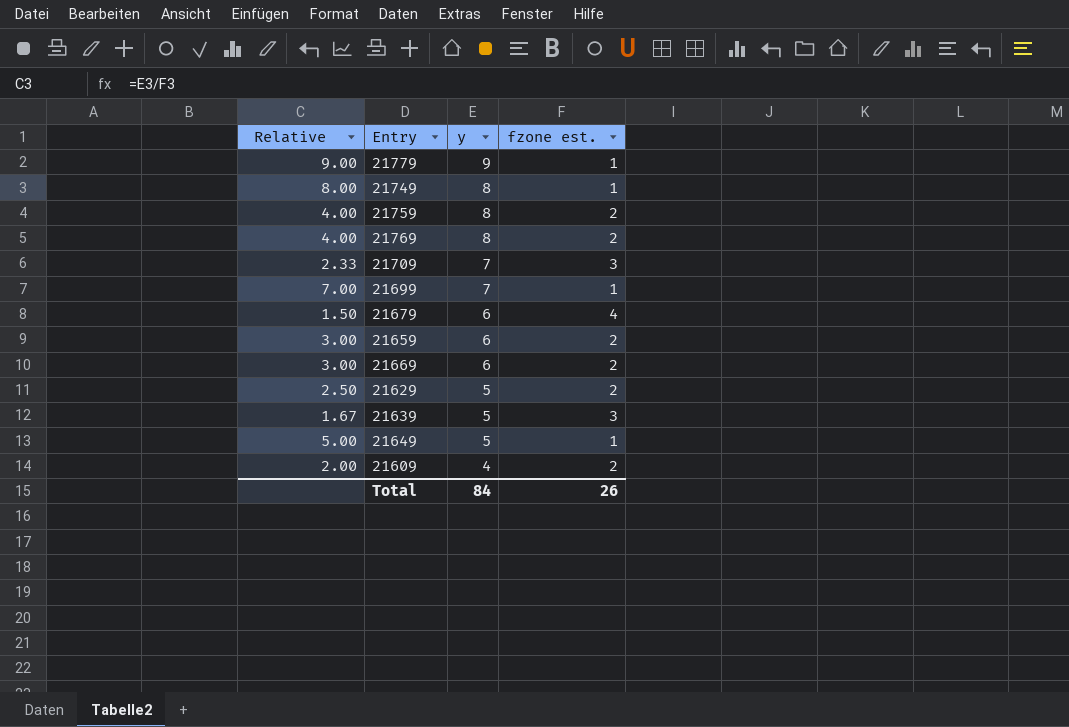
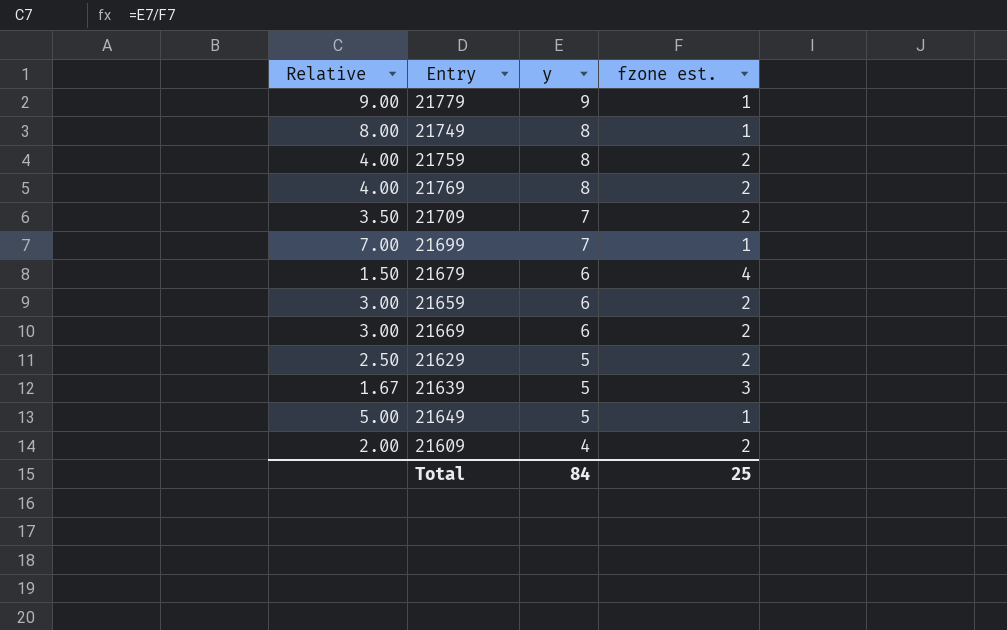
21709 | Relative: 2.33 -> 3.50
21709 | fzone est.: 3 -> 2
Total | fzone est.: 26 -> 25

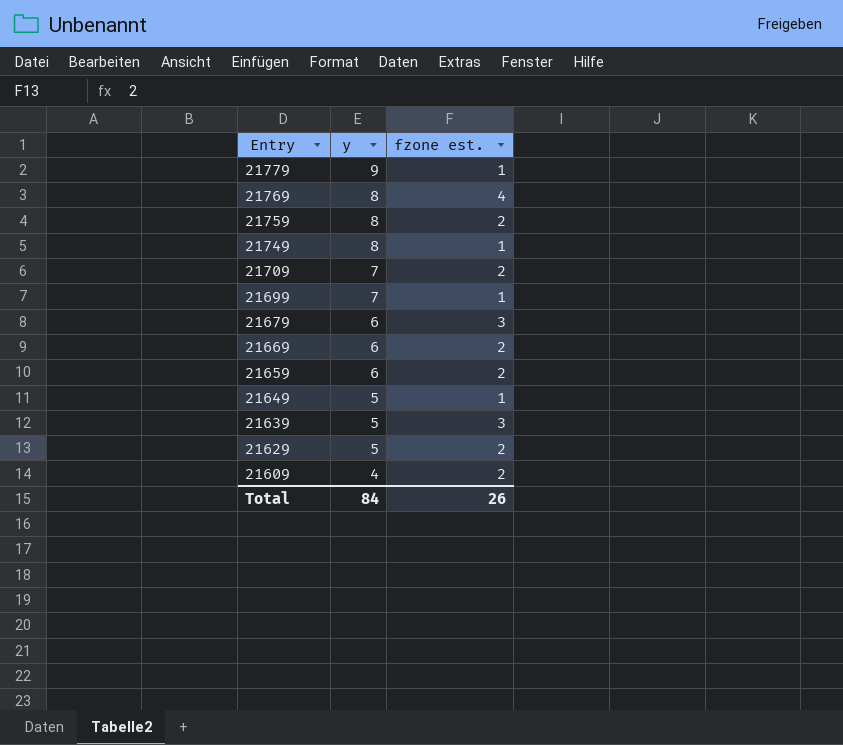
row order: y descending -> Entry descending
column Relative | formula: [y] / [fzone est.] -> none
21769 | fzone est.: 2 -> 4
21679 | fzone est.: 4 -> 3
Total | fzone est.: 25 -> 26

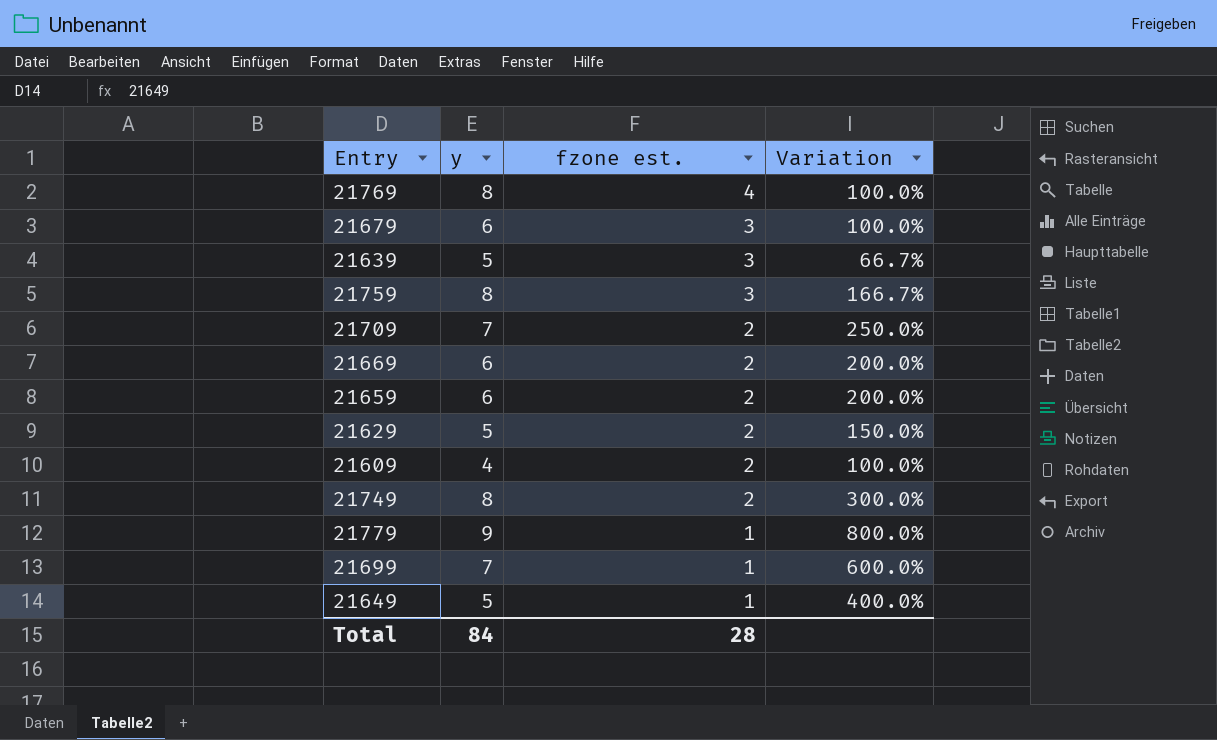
row order: Entry descending -> fzone est. descending
column Variation | formula: none -> ([y] - [fzone est.]) / [fzone est.]
21759 | fzone est.: 2 -> 3
21749 | fzone est.: 1 -> 2
Total | fzone est.: 26 -> 28

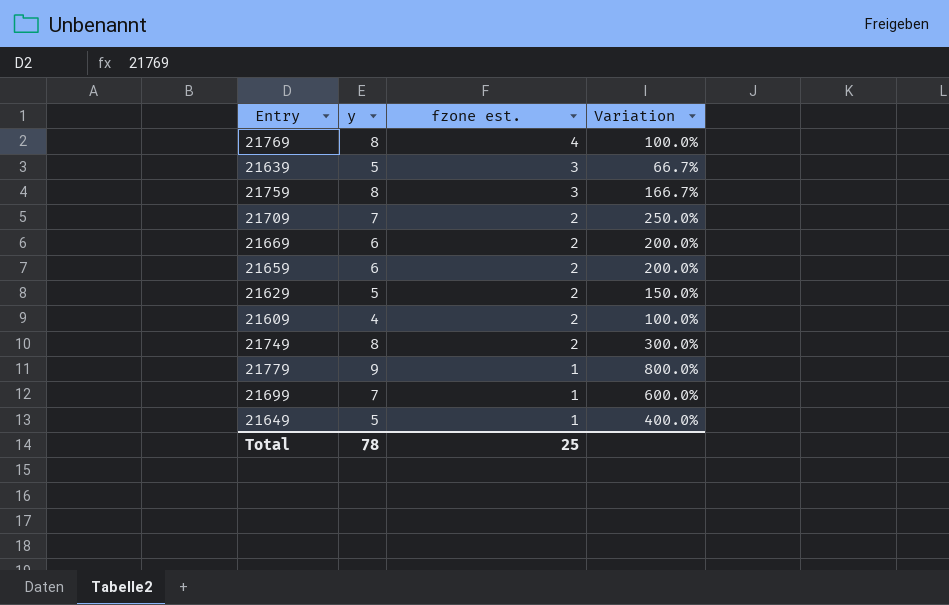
row 21679: 6 | 3 | 100.0% -> none
Total | y: 84 -> 78
Total | fzone est.: 28 -> 25

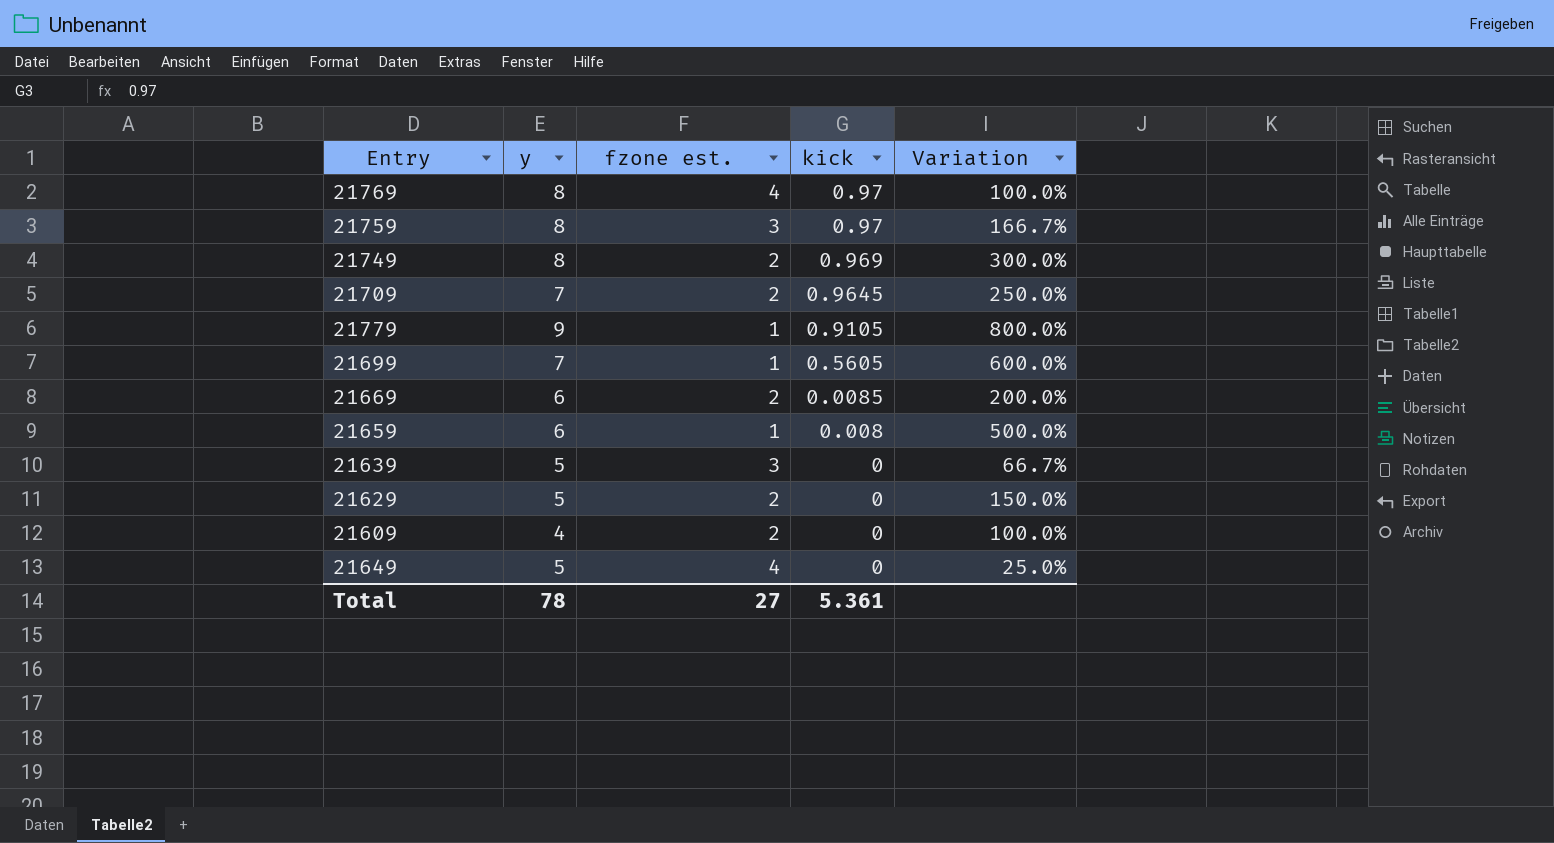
row order: fzone est. descending -> kick descending
column kick | position: none -> 4
21659 | fzone est.: 2 -> 1
21659 | Variation: 200.0% -> 500.0%
21649 | fzone est.: 1 -> 4
21649 | Variation: 400.0% -> 25.0%
Total | fzone est.: 25 -> 27

